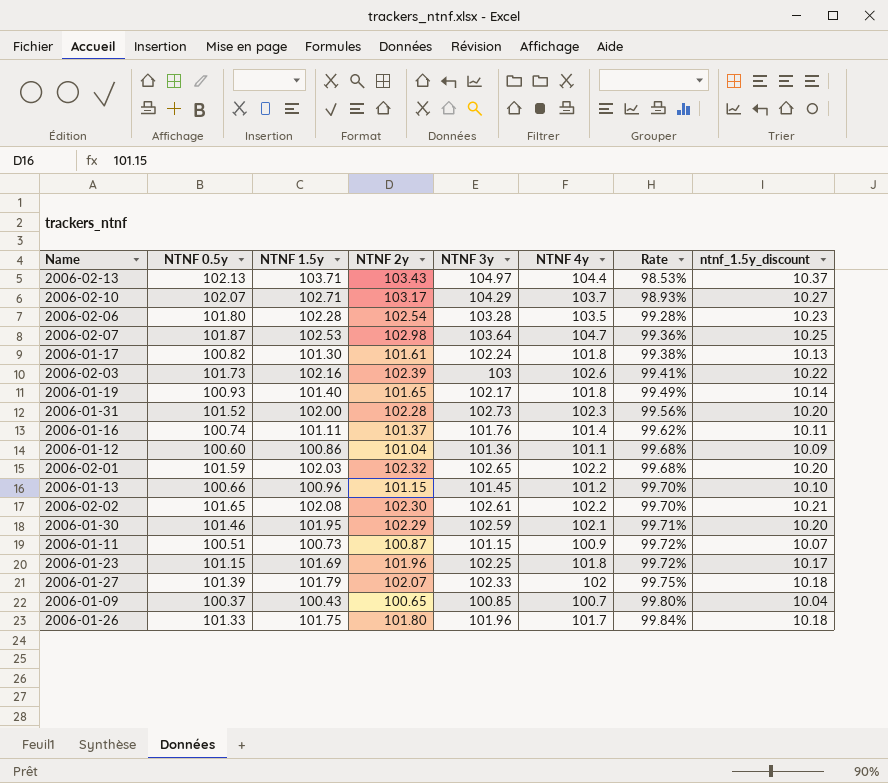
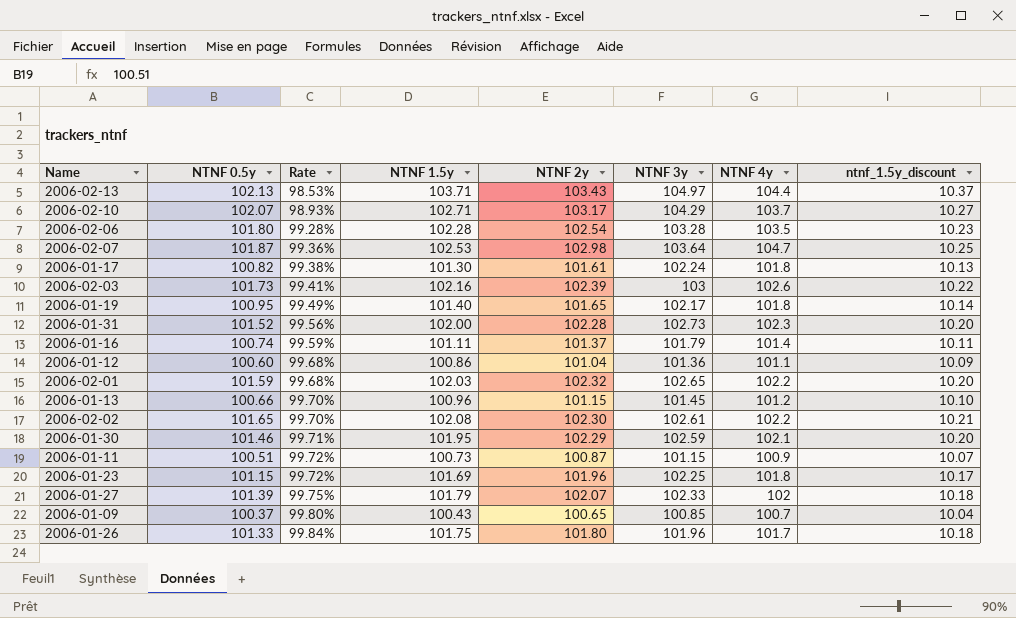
column Rate | position: 7 -> 3
2006-01-19 | NTNF 0.5y: 100.93 -> 100.95
2006-01-16 | Rate: 99.62% -> 99.59%
2006-01-16 | NTNF 3y: 101.76 -> 101.79

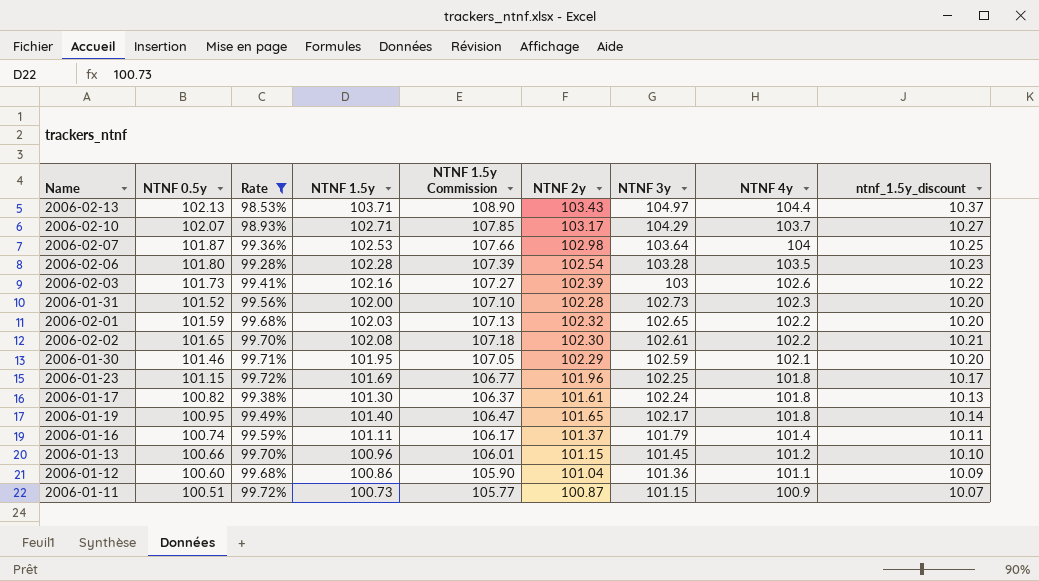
filter: none -> Rate <= 99.72%
row order: Rate ascending -> NTNF 3y descending
column NTNF 1.5y Commission | formula: none -> [NTNF 1.5y] * 1.05
2006-02-07 | NTNF 4y: 104.7 -> 104

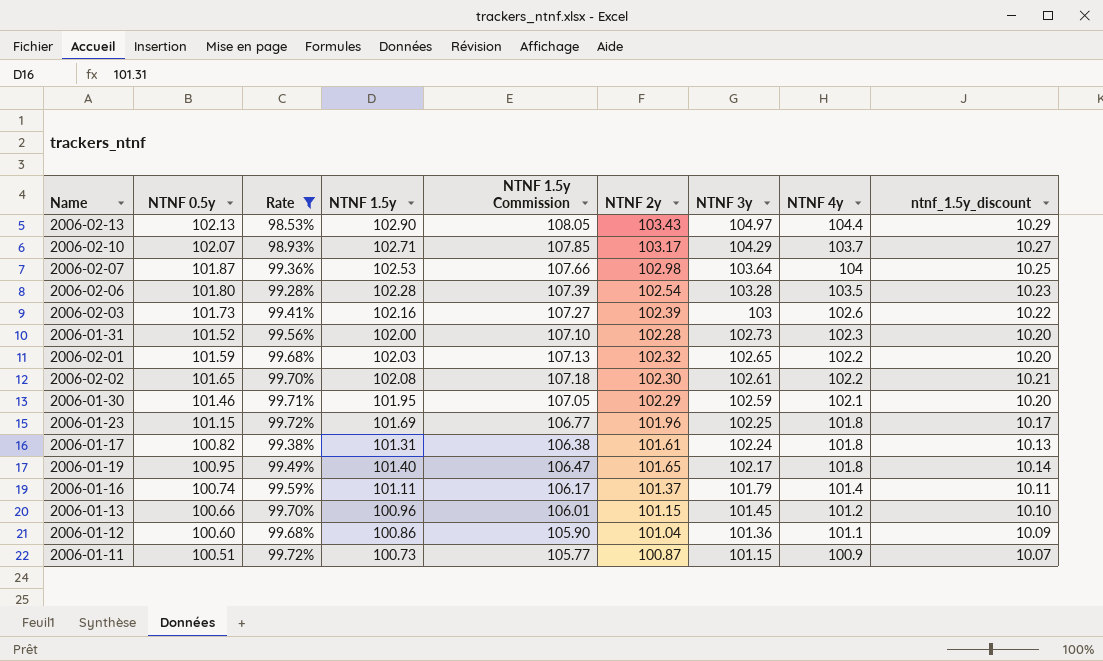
2006-02-13 | NTNF 1.5y: 103.71 -> 102.90
2006-02-13 | NTNF 1.5y Commission: 108.90 -> 108.05
2006-02-13 | ntnf_1.5y_discount: 10.37 -> 10.29
2006-01-17 | NTNF 1.5y: 101.30 -> 101.31
2006-01-17 | NTNF 1.5y Commission: 106.37 -> 106.38

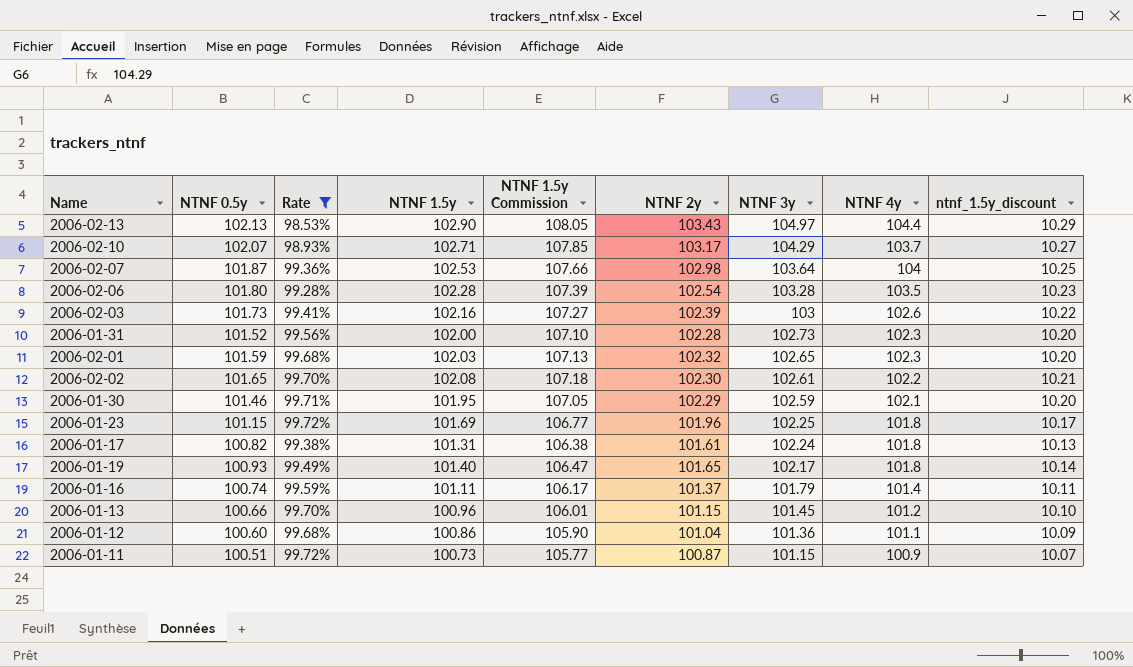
2006-02-01 | NTNF 4y: 102.2 -> 102.3
2006-01-19 | NTNF 0.5y: 100.95 -> 100.93

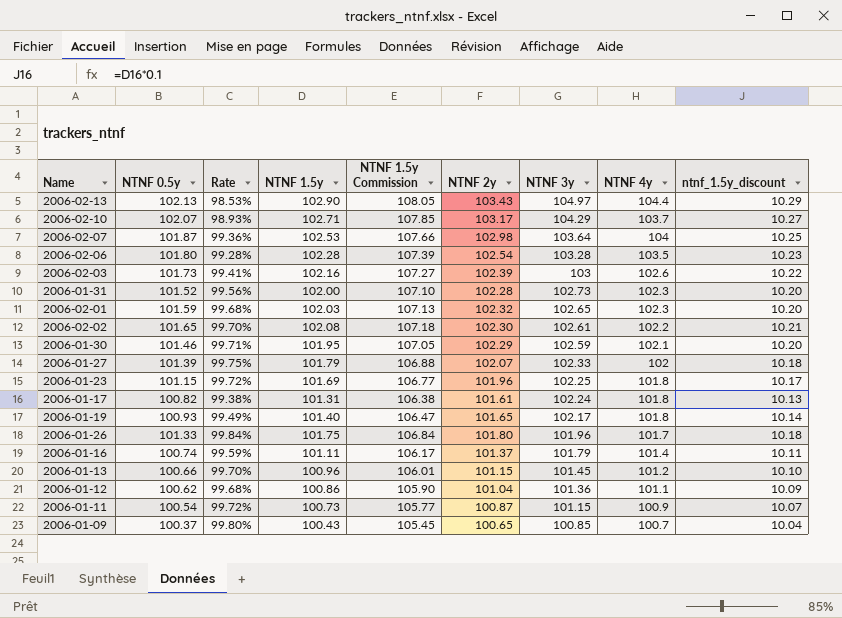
filter: Rate <= 99.72% -> none
2006-01-12 | NTNF 0.5y: 100.60 -> 100.62
2006-01-11 | NTNF 0.5y: 100.51 -> 100.54

